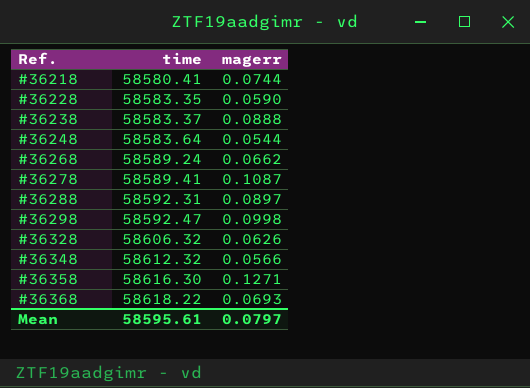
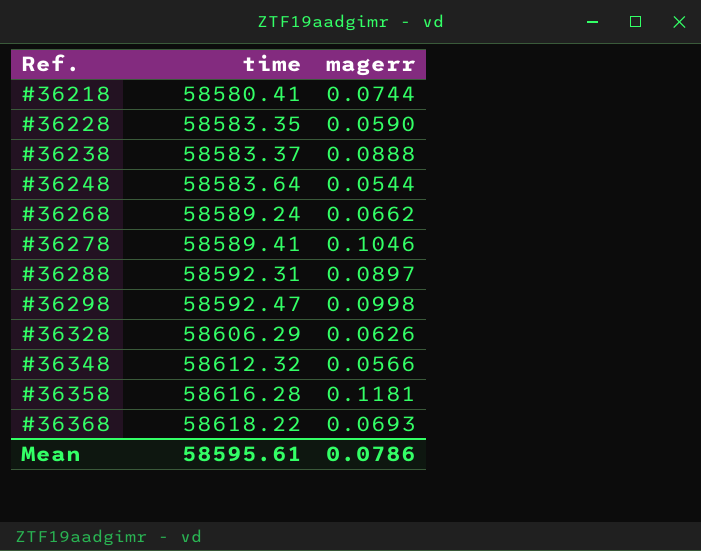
#36278 | magerr: 0.1087 -> 0.1046
#36328 | time: 58606.32 -> 58606.29
#36358 | time: 58616.30 -> 58616.28
#36358 | magerr: 0.1271 -> 0.1181
Mean | magerr: 0.0797 -> 0.0786

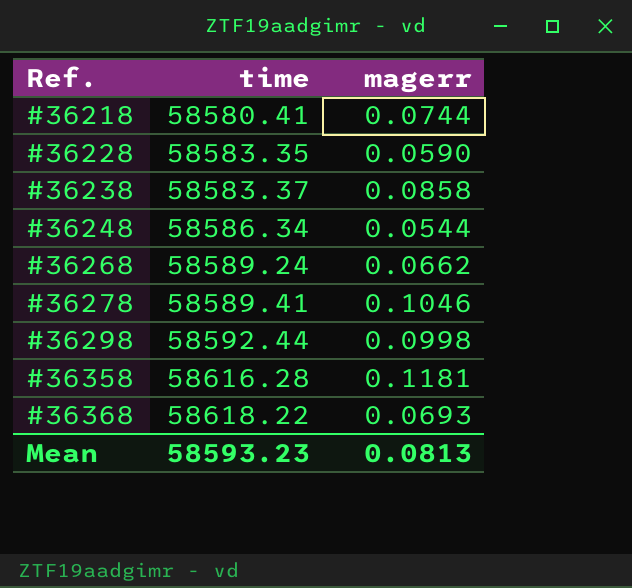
row #36288: 58592.31 | 0.0897 -> none
row #36328: 58606.29 | 0.0626 -> none
row #36348: 58612.32 | 0.0566 -> none
#36238 | magerr: 0.0888 -> 0.0858
#36248 | time: 58583.64 -> 58586.34
#36298 | time: 58592.47 -> 58592.44
Mean | time: 58595.61 -> 58593.23
Mean | magerr: 0.0786 -> 0.0813

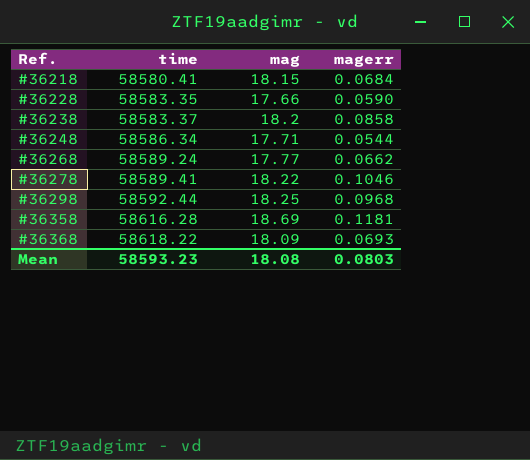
column mag | position: none -> 3
#36218 | magerr: 0.0744 -> 0.0684
#36298 | magerr: 0.0998 -> 0.0968
Mean | magerr: 0.0813 -> 0.0803

